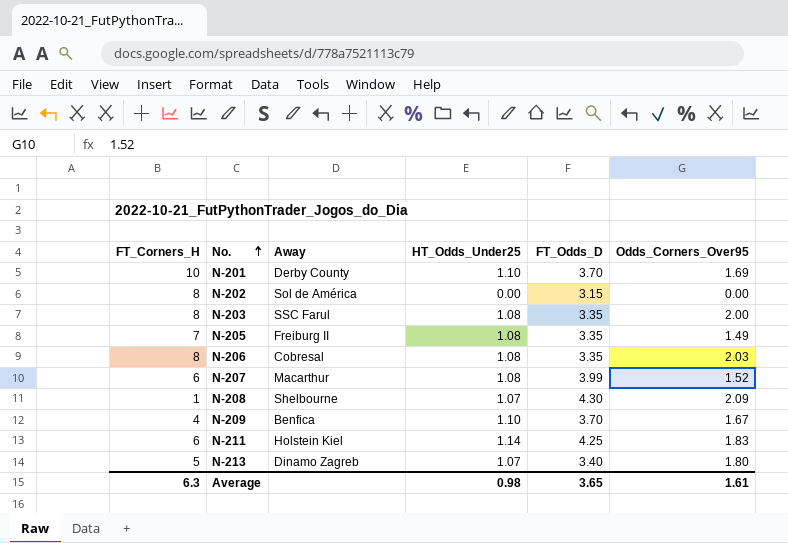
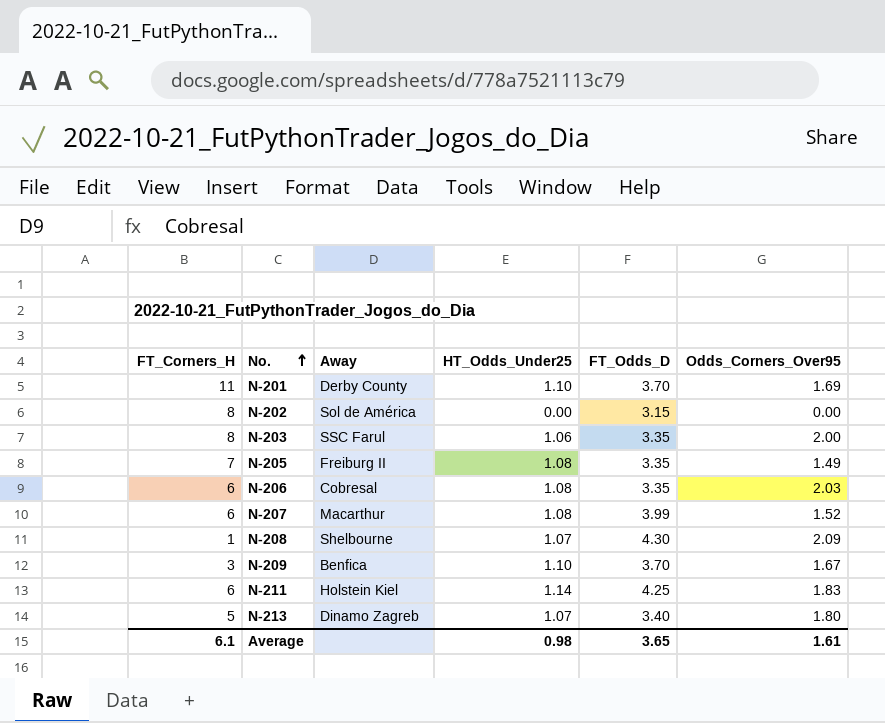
N-201 | FT_Corners_H: 10 -> 11
N-203 | HT_Odds_Under25: 1.08 -> 1.06
N-206 | FT_Corners_H: 8 -> 6
N-209 | FT_Corners_H: 4 -> 3
Average | FT_Corners_H: 6.3 -> 6.1

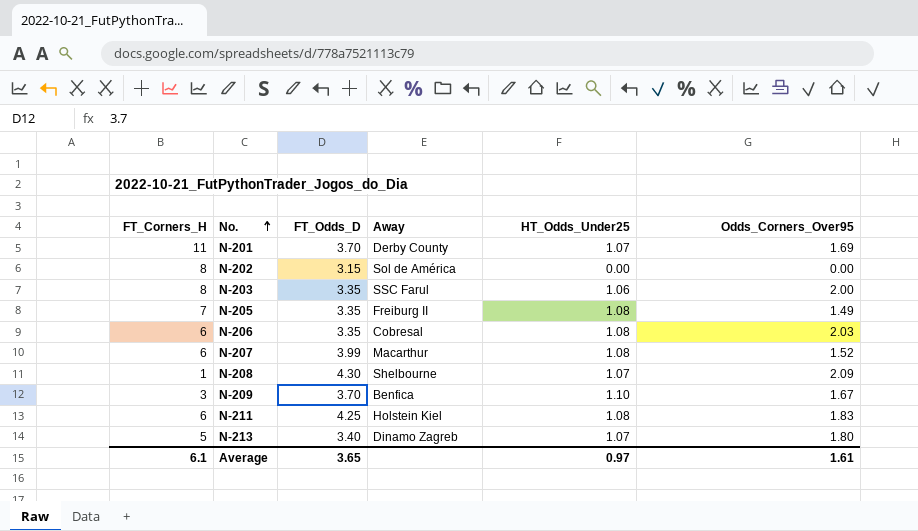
column FT_Odds_D | position: 5 -> 3
N-201 | HT_Odds_Under25: 1.10 -> 1.07
N-211 | HT_Odds_Under25: 1.14 -> 1.08
Average | HT_Odds_Under25: 0.98 -> 0.97

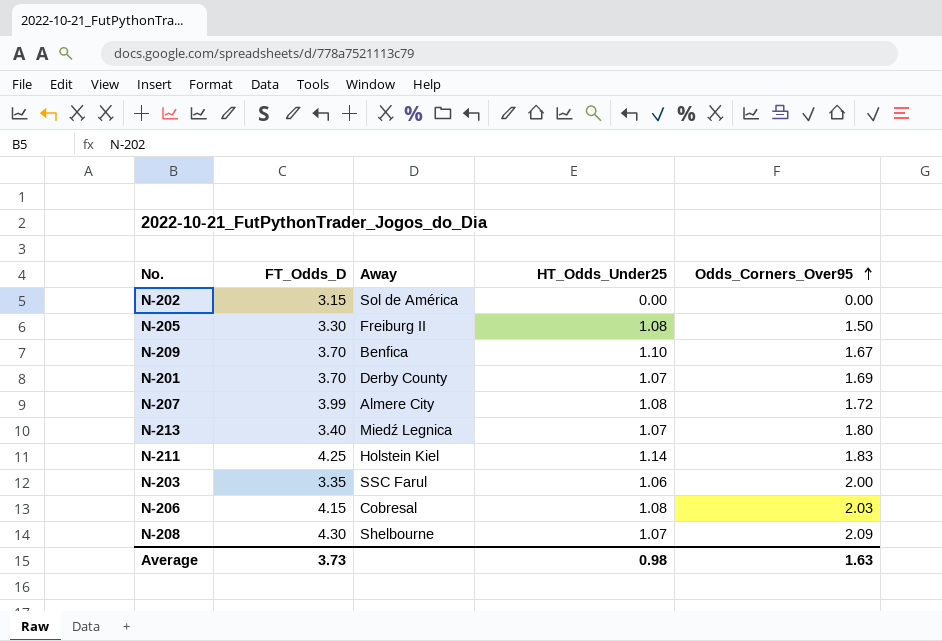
row order: No. ascending -> Odds_Corners_Over95 ascending
column FT_Corners_H | position: 1 -> none
N-205 | FT_Odds_D: 3.35 -> 3.30
N-205 | Odds_Corners_Over95: 1.49 -> 1.50
N-207 | Away: Macarthur -> Almere City
N-207 | Odds_Corners_Over95: 1.52 -> 1.72
N-213 | Away: Dinamo Zagreb -> Miedź Legnica
N-211 | HT_Odds_Under25: 1.08 -> 1.14
N-206 | FT_Odds_D: 3.35 -> 4.15
Average | FT_Odds_D: 3.65 -> 3.73
Average | HT_Odds_Under25: 0.97 -> 0.98
Average | Odds_Corners_Over95: 1.61 -> 1.63

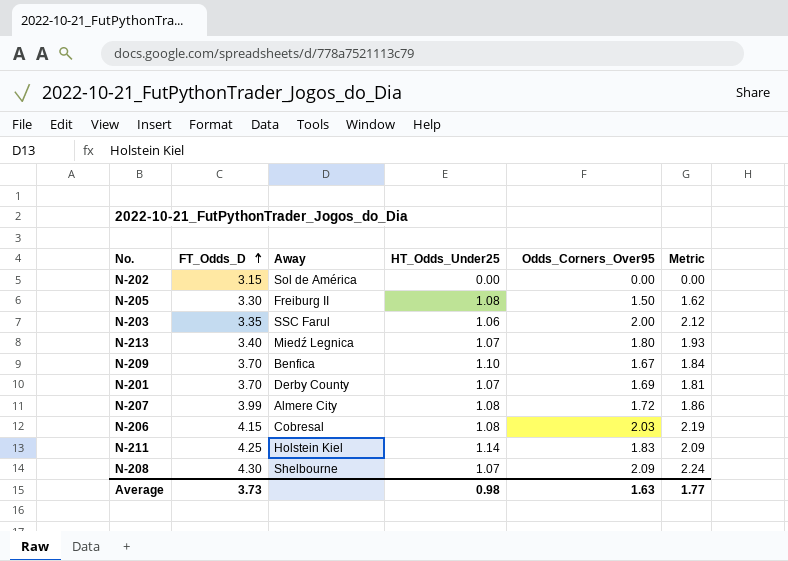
row order: Odds_Corners_Over95 ascending -> FT_Odds_D ascending
column Metric | formula: none -> [HT_Odds_Under25] * [Odds_Corners_Over95]

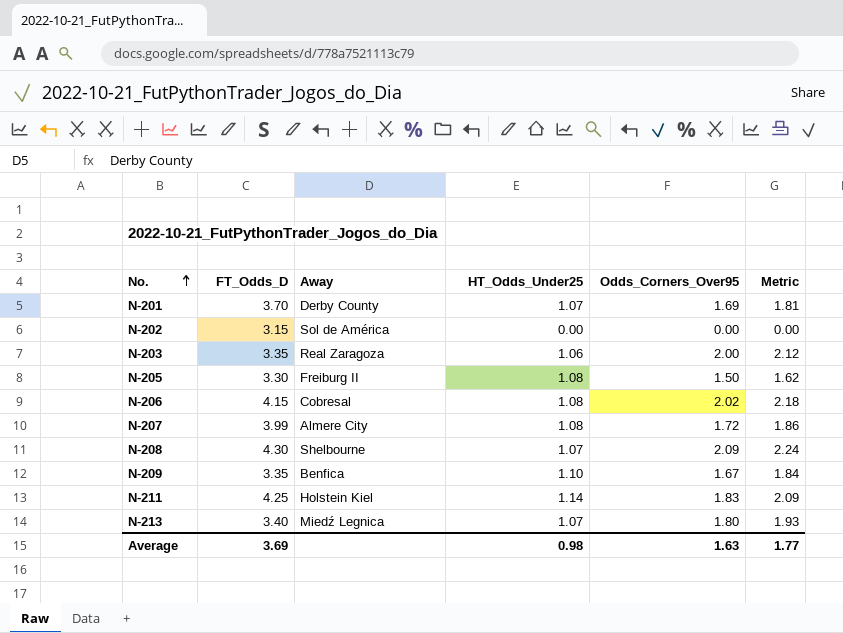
row order: FT_Odds_D ascending -> No. ascending
N-203 | Away: SSC Farul -> Real Zaragoza
N-206 | Odds_Corners_Over95: 2.03 -> 2.02
N-206 | Metric: 2.19 -> 2.18
N-209 | FT_Odds_D: 3.70 -> 3.35
Average | FT_Odds_D: 3.73 -> 3.69

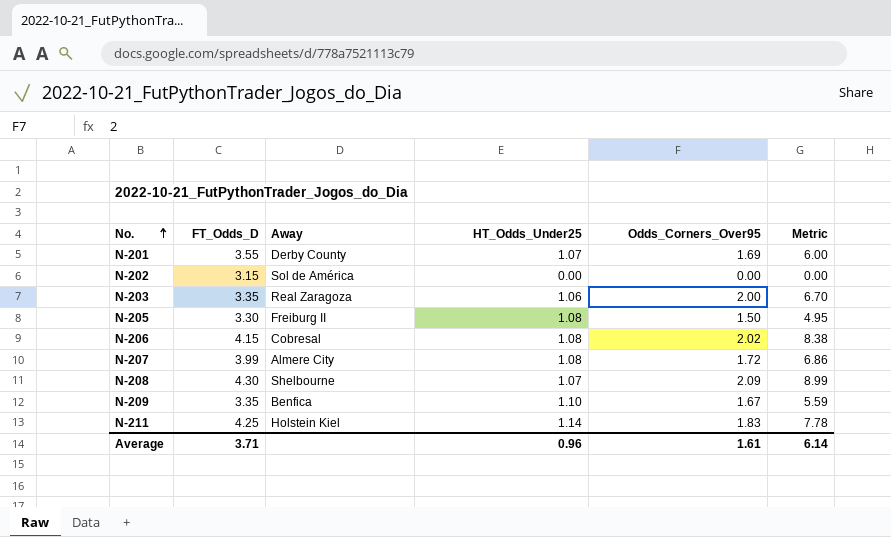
column Metric | formula: [HT_Odds_Under25] * [Odds_Corners_Over95] -> [FT_Odds_D] * [Odds_Corners_Over95]
row N-213: 3.40 | Miedź Legnica | 1.07 | 1.80 | 1.93 -> none
N-201 | FT_Odds_D: 3.70 -> 3.55
Average | FT_Odds_D: 3.69 -> 3.71
Average | HT_Odds_Under25: 0.98 -> 0.96
Average | Odds_Corners_Over95: 1.63 -> 1.61
Average | Metric: 1.77 -> 6.14

